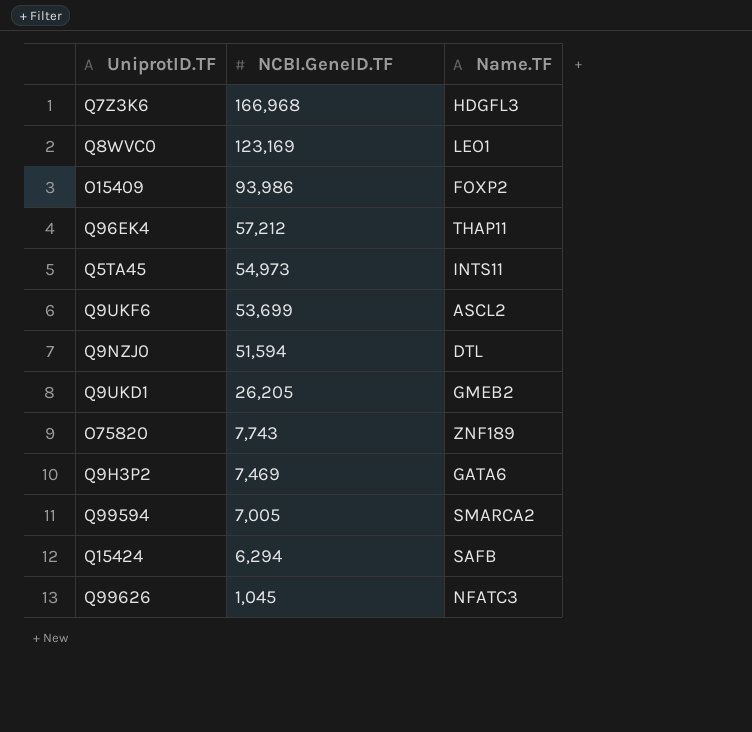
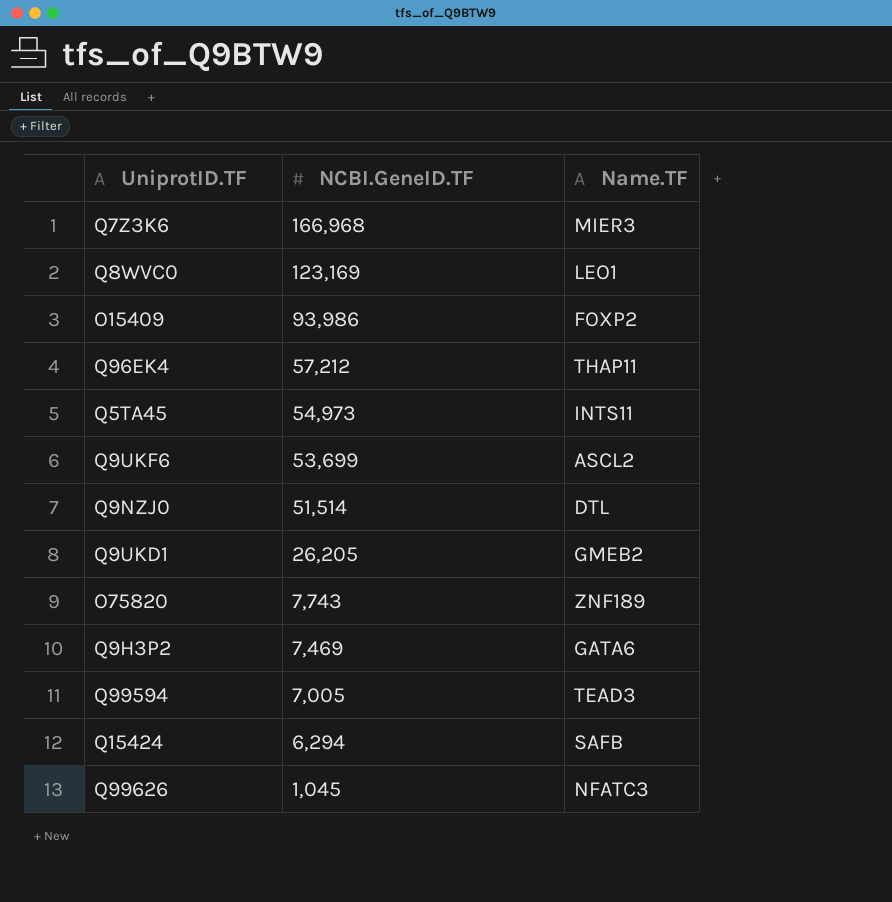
Q7Z3K6 | Name.TF: HDGFL3 -> MIER3
Q9NZJ0 | NCBI.GeneID.TF: 51,594 -> 51,514
Q99594 | Name.TF: SMARCA2 -> TEAD3

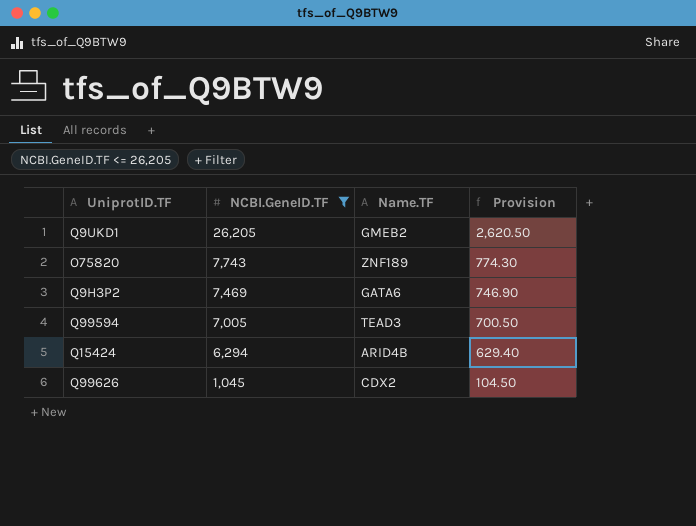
filter: none -> NCBI.GeneID.TF <= 26,205
column Provision | formula: none -> [NCBI.GeneID.TF] * 0.1
Q15424 | Name.TF: SAFB -> ARID4B
Q99626 | Name.TF: NFATC3 -> CDX2

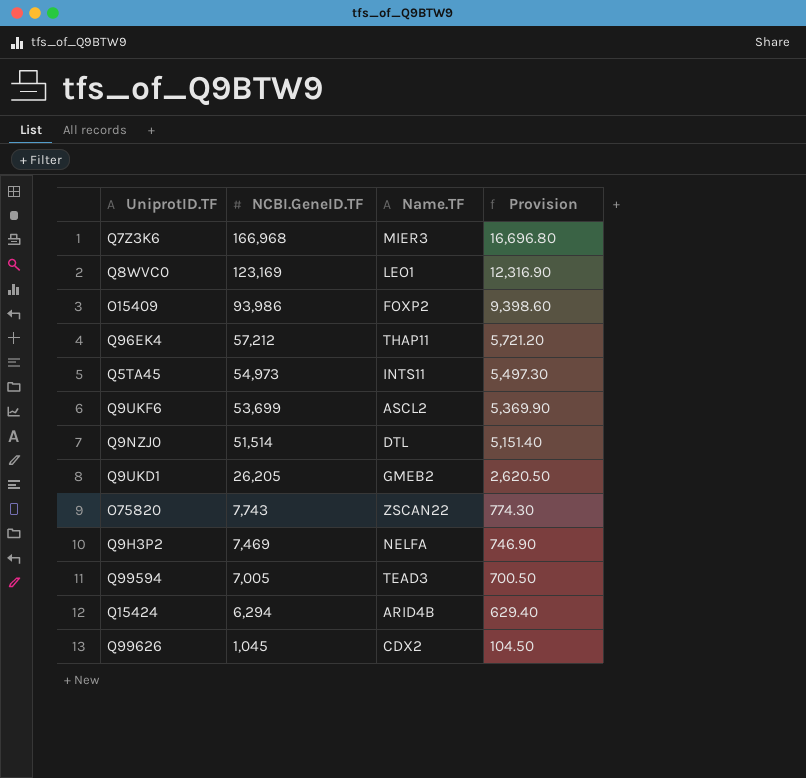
filter: NCBI.GeneID.TF <= 26,205 -> none
O75820 | Name.TF: ZNF189 -> ZSCAN22
Q9H3P2 | Name.TF: GATA6 -> NELFA

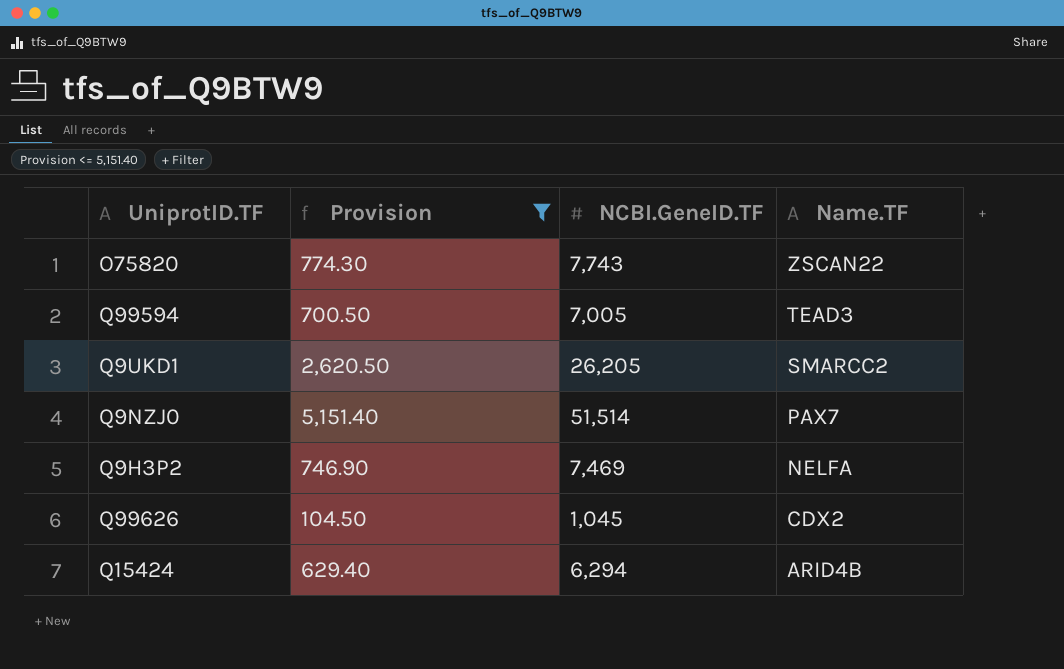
filter: none -> Provision <= 5,151.40
row order: NCBI.GeneID.TF descending -> Name.TF descending
column Provision | position: 4 -> 2
Q9UKD1 | Name.TF: GMEB2 -> SMARCC2
Q9NZJ0 | Name.TF: DTL -> PAX7

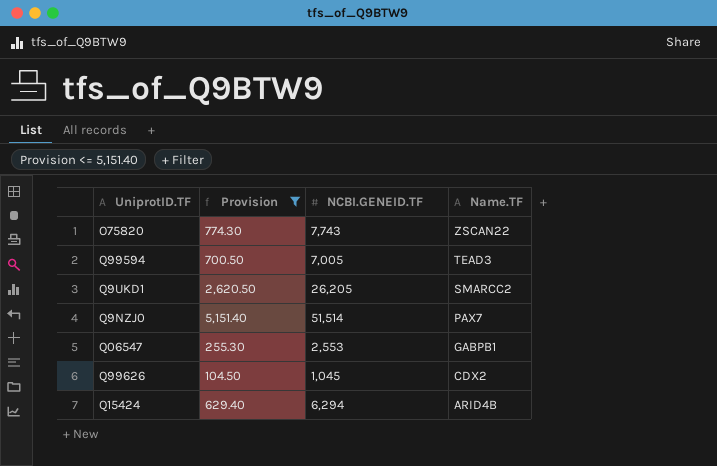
column name: NCBI.GeneID.TF -> NCBI.GENEID.TF
row Q9H3P2: 746.90 | 7,469 | NELFA -> none
row Q06547: none -> 255.30 | 2,553 | GABPB1

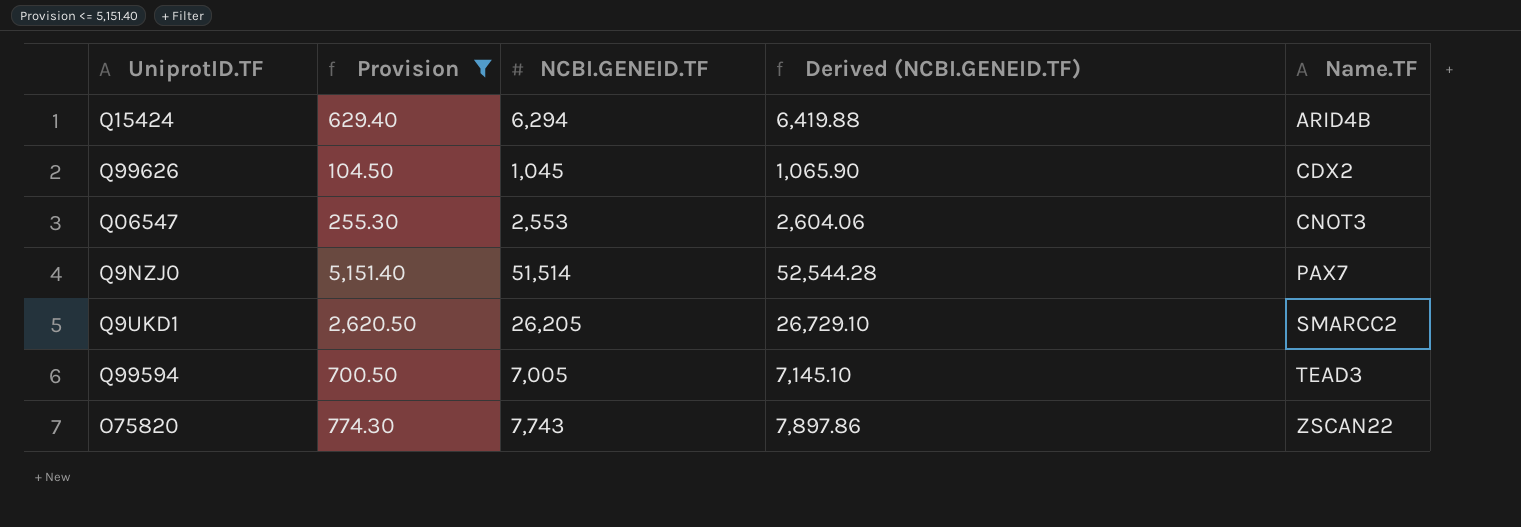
row order: Name.TF descending -> Name.TF ascending
column Derived (NCBI.GENEID.TF) | formula: none -> [NCBI.GENEID.TF] * 1.02
Q06547 | Name.TF: GABPB1 -> CNOT3

